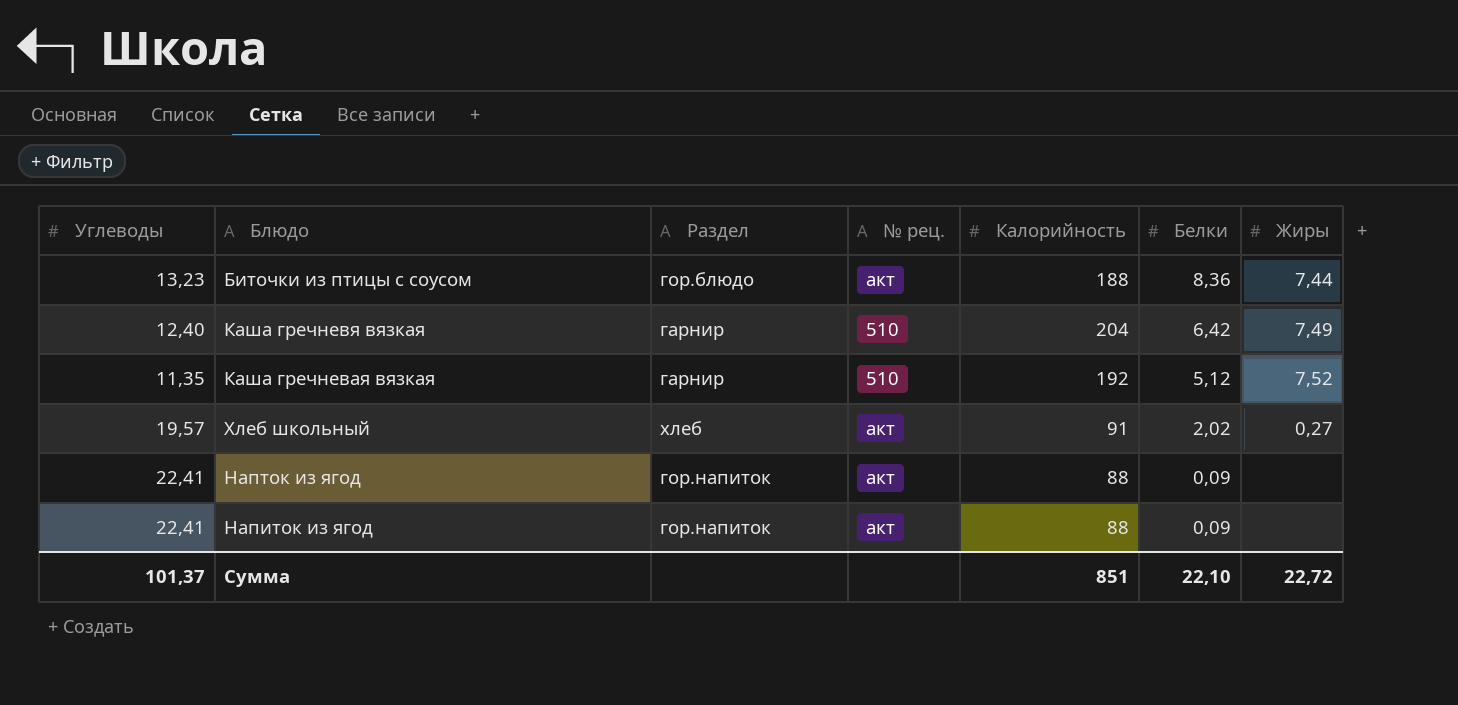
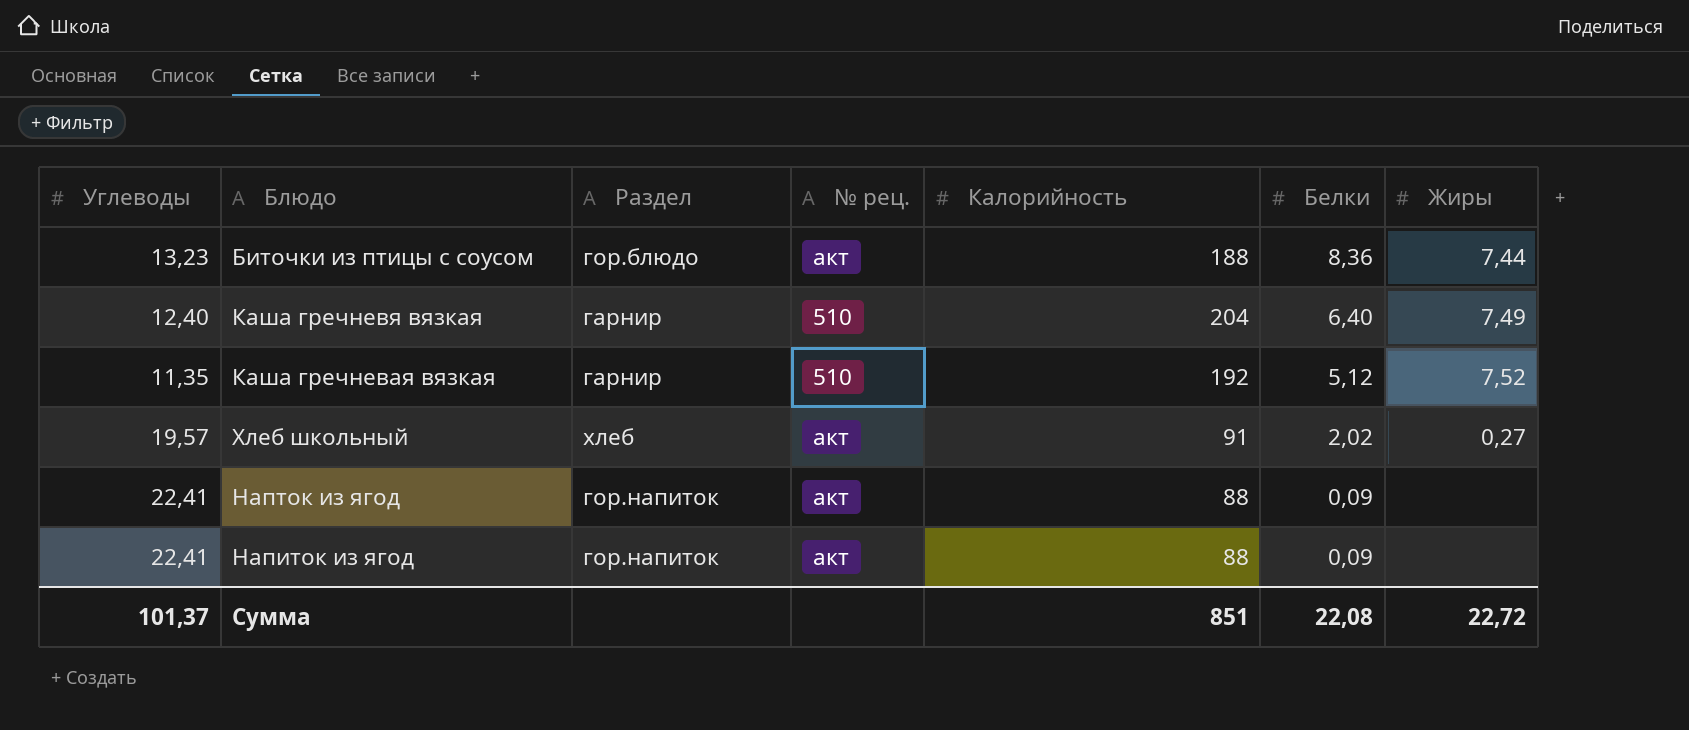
Каша гречневя вязкая | Белки: 6,42 -> 6,40
Сумма | Белки: 22,10 -> 22,08

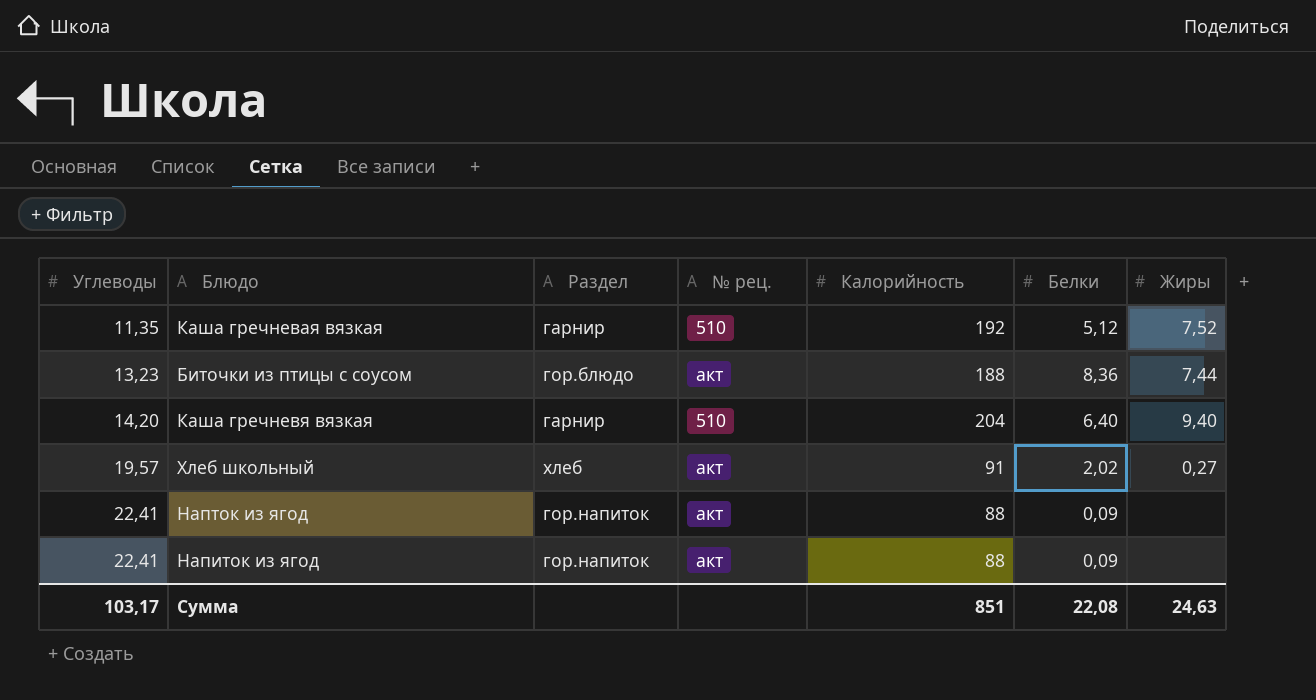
row order: Белки descending -> Углеводы ascending
Каша гречневя вязкая | Углеводы: 12,40 -> 14,20
Каша гречневя вязкая | Жиры: 7,49 -> 9,40
Сумма | Углеводы: 101,37 -> 103,17
Сумма | Жиры: 22,72 -> 24,63

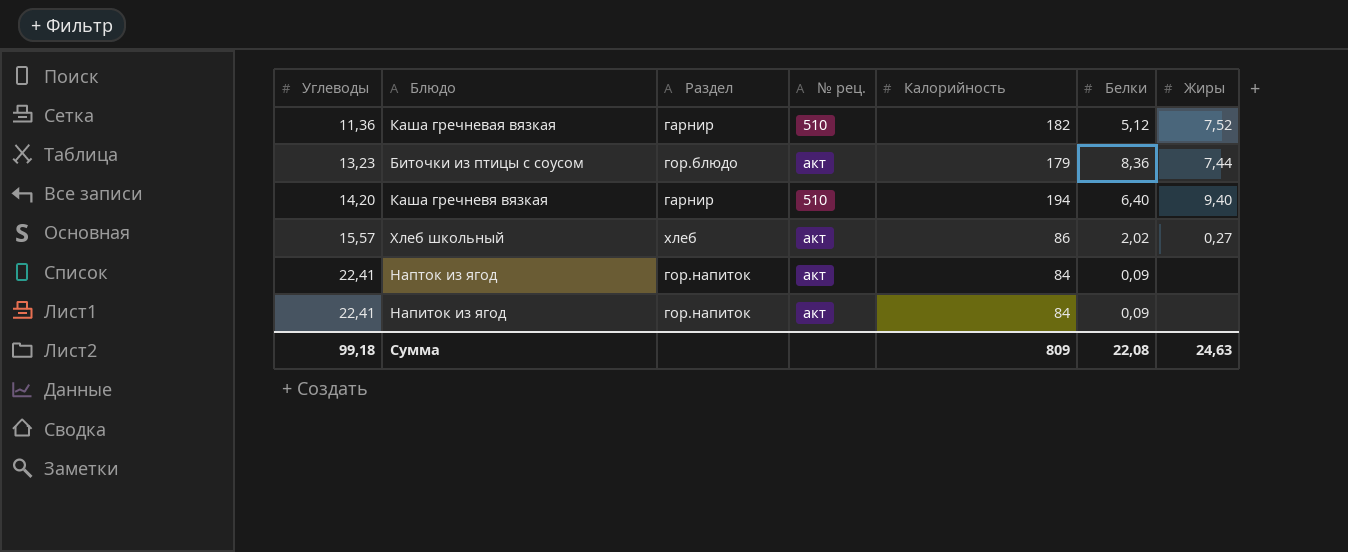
Каша гречневая вязкая | Углеводы: 11,35 -> 11,36
Каша гречневая вязкая | Калорийность: 192 -> 182
Биточки из птицы с соусом | Калорийность: 188 -> 179
Каша гречневя вязкая | Калорийность: 204 -> 194
Хлеб школьный | Углеводы: 19,57 -> 15,57
Хлеб школьный | Калорийность: 91 -> 86
Напток из ягод | Калорийность: 88 -> 84
Напиток из ягод | Калорийность: 88 -> 84
Сумма | Углеводы: 103,17 -> 99,18
Сумма | Калорийность: 851 -> 809

